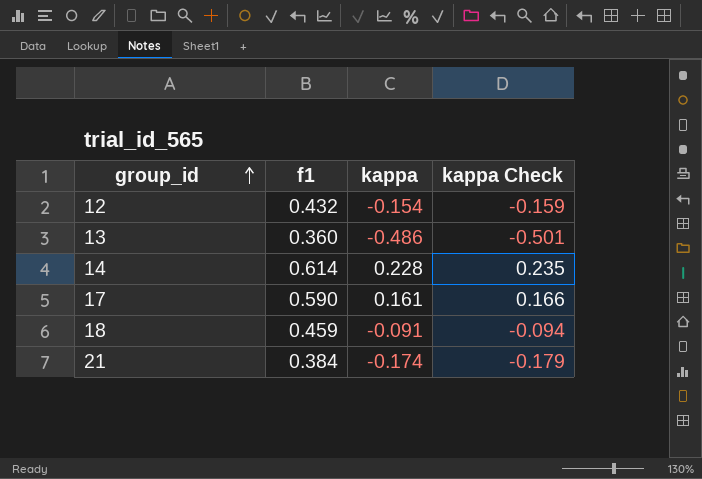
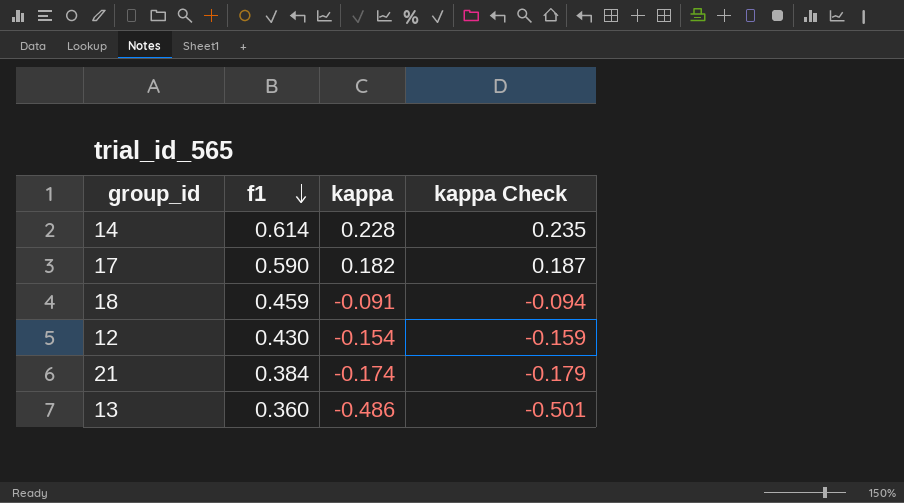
row order: group_id ascending -> f1 descending
17 | kappa: 0.161 -> 0.182
17 | kappa Check: 0.166 -> 0.187
12 | f1: 0.432 -> 0.430

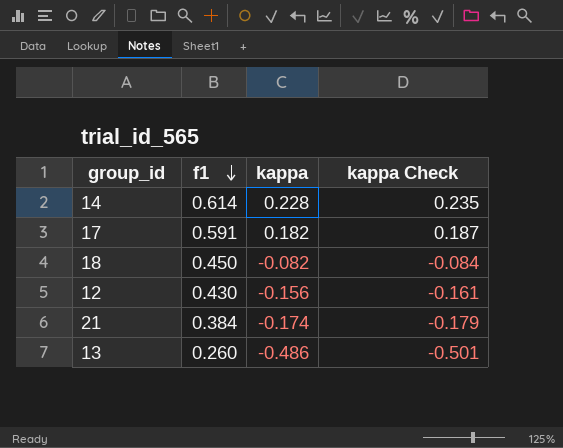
17 | f1: 0.590 -> 0.591
18 | f1: 0.459 -> 0.450
18 | kappa: -0.091 -> -0.082
18 | kappa Check: -0.094 -> -0.084
12 | kappa: -0.154 -> -0.156
12 | kappa Check: -0.159 -> -0.161
13 | f1: 0.360 -> 0.260

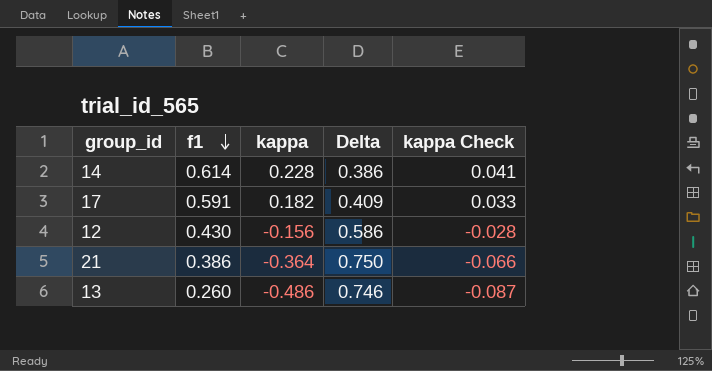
column Delta | formula: none -> [f1] - [kappa]
column kappa Check | formula: [kappa] * 1.03 -> [kappa] * 0.18
row 18: 0.450 | -0.082 | -0.084 -> none
21 | f1: 0.384 -> 0.386
21 | kappa: -0.174 -> -0.364

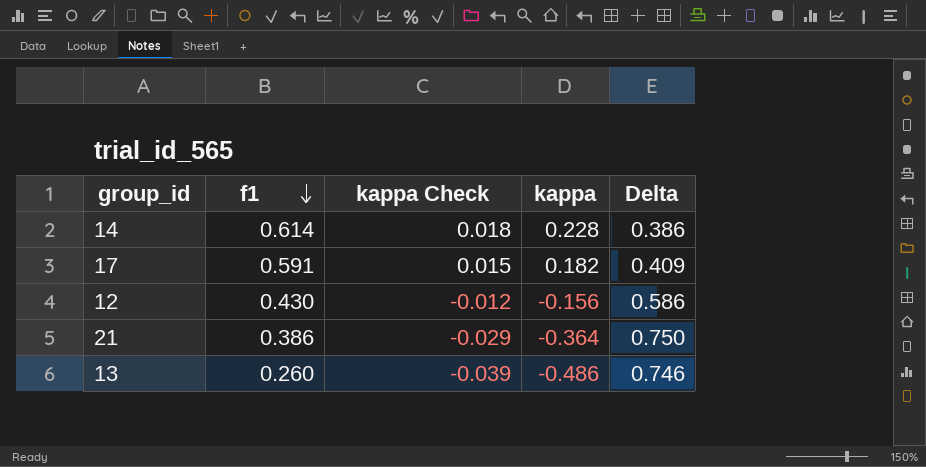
column kappa Check | formula: [kappa] * 0.18 -> [kappa] * 0.08
column kappa Check | position: 5 -> 3

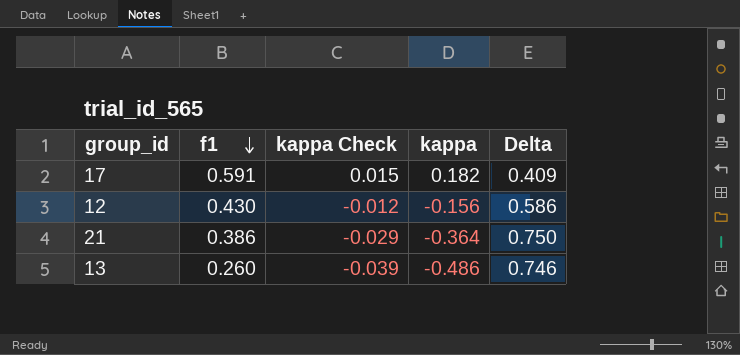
row 14: 0.614 | 0.018 | 0.228 | 0.386 -> none

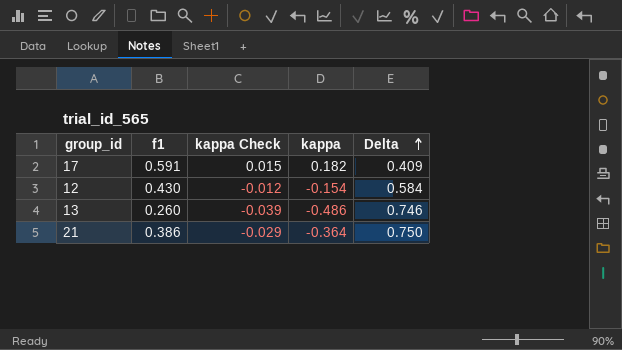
row order: f1 descending -> Delta ascending
12 | kappa: -0.156 -> -0.154
12 | Delta: 0.586 -> 0.584

